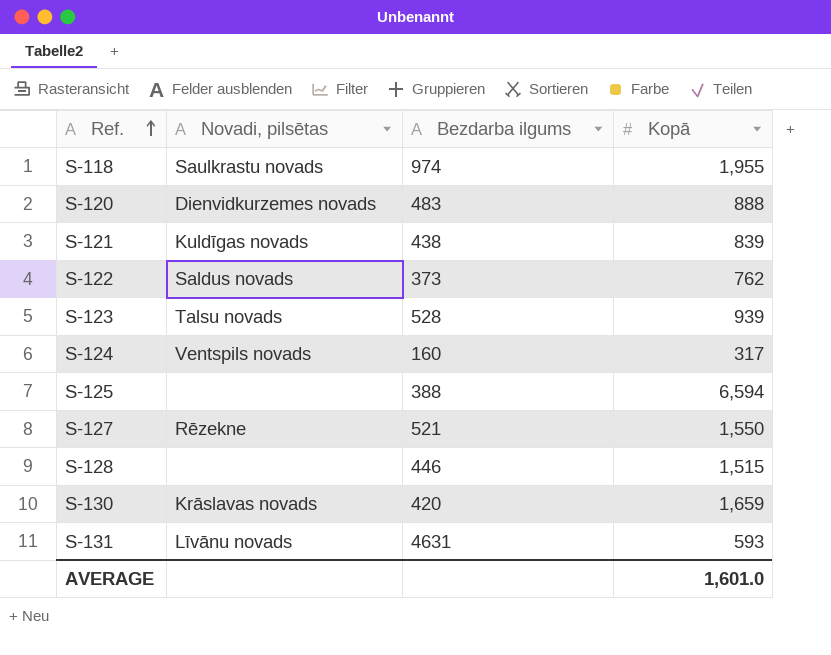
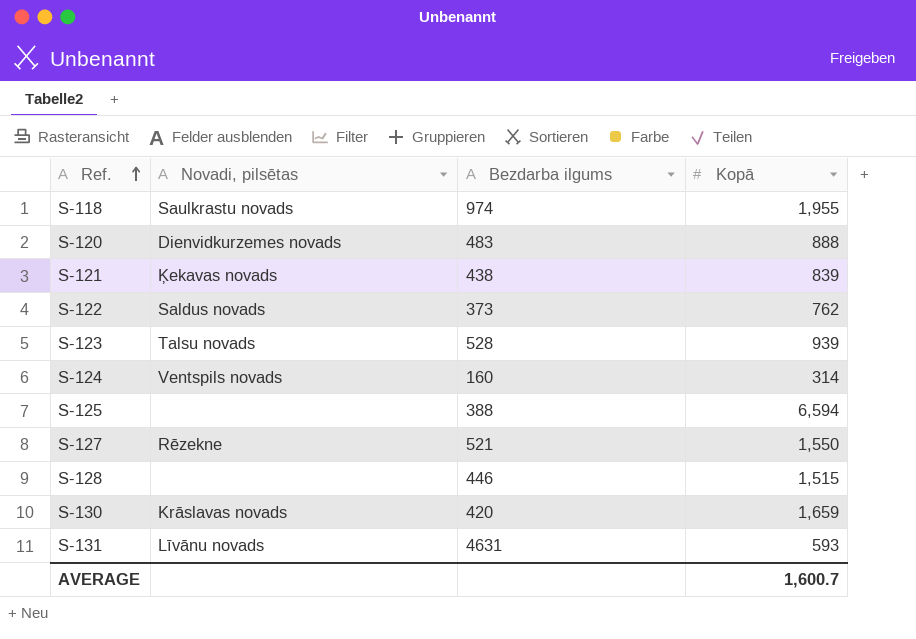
S-121 | Novadi, pilsētas: Kuldīgas novads -> Ķekavas novads
S-124 | Kopā: 317 -> 314
AVERAGE | Kopā: 1,601.0 -> 1,600.7

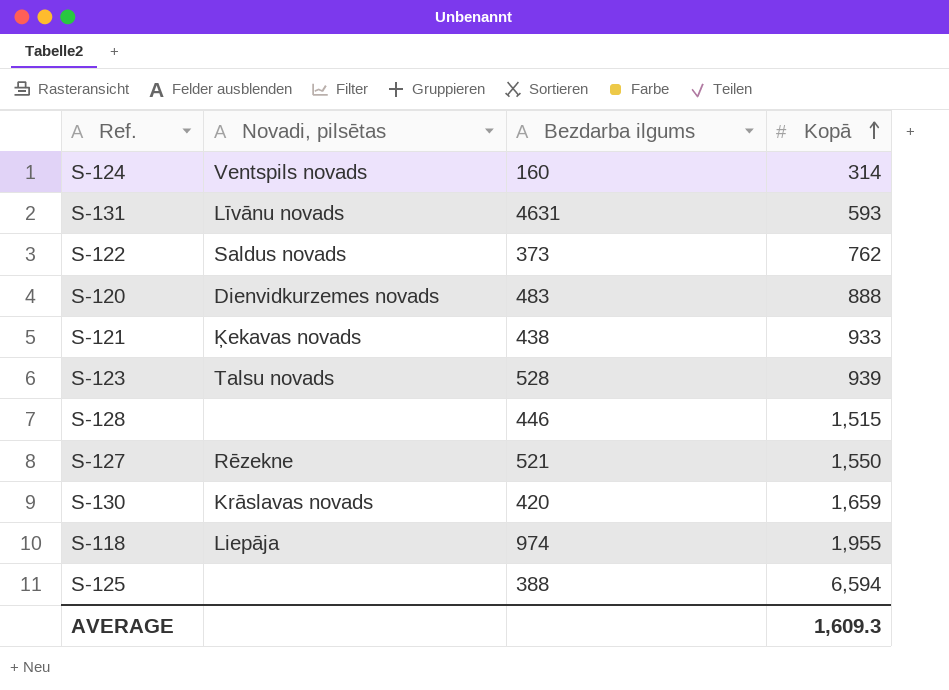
row order: Ref. ascending -> Kopā ascending
S-121 | Kopā: 839 -> 933
S-118 | Novadi, pilsētas: Saulkrastu novads -> Liepāja
AVERAGE | Kopā: 1,600.7 -> 1,609.3

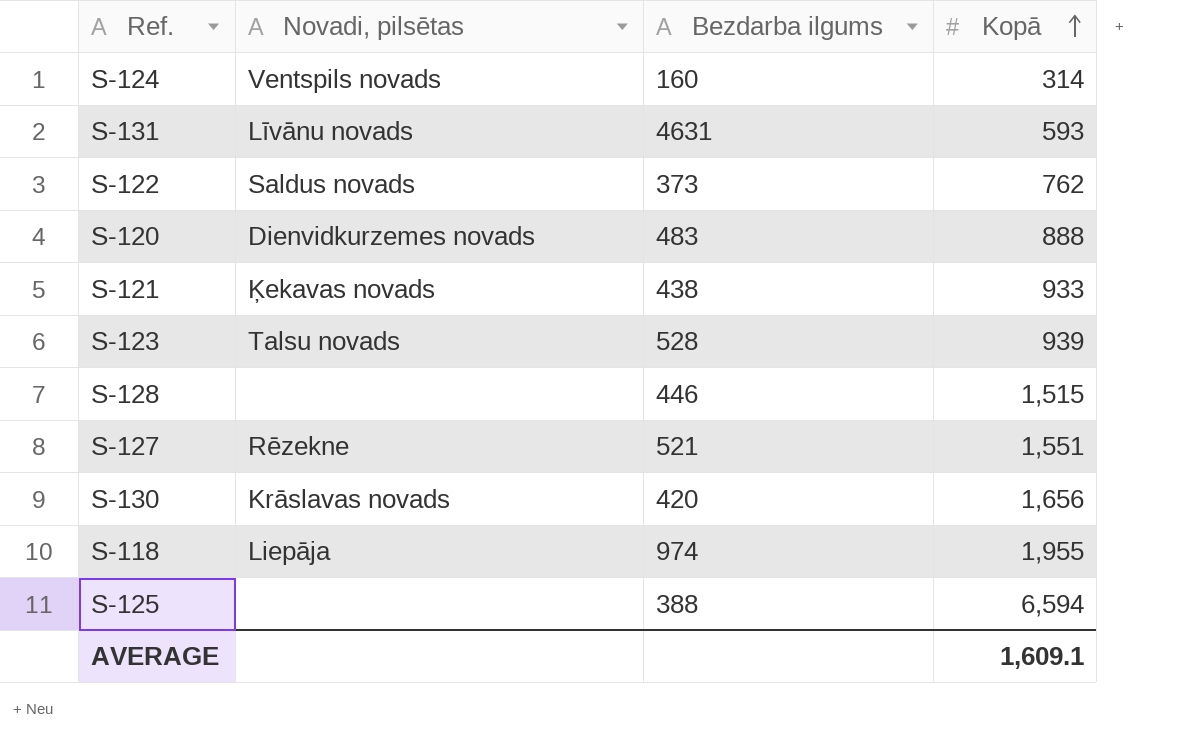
S-127 | Kopā: 1,550 -> 1,551
S-130 | Kopā: 1,659 -> 1,656
AVERAGE | Kopā: 1,609.3 -> 1,609.1

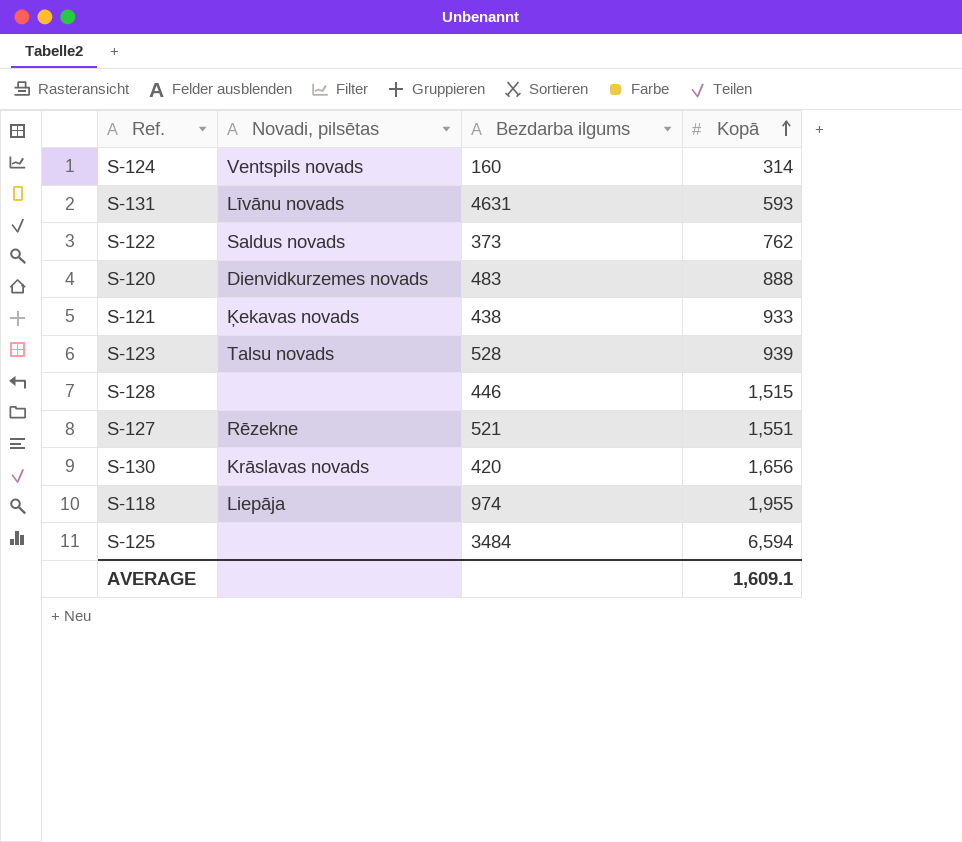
S-125 | Bezdarba ilgums: 388 -> 3484

